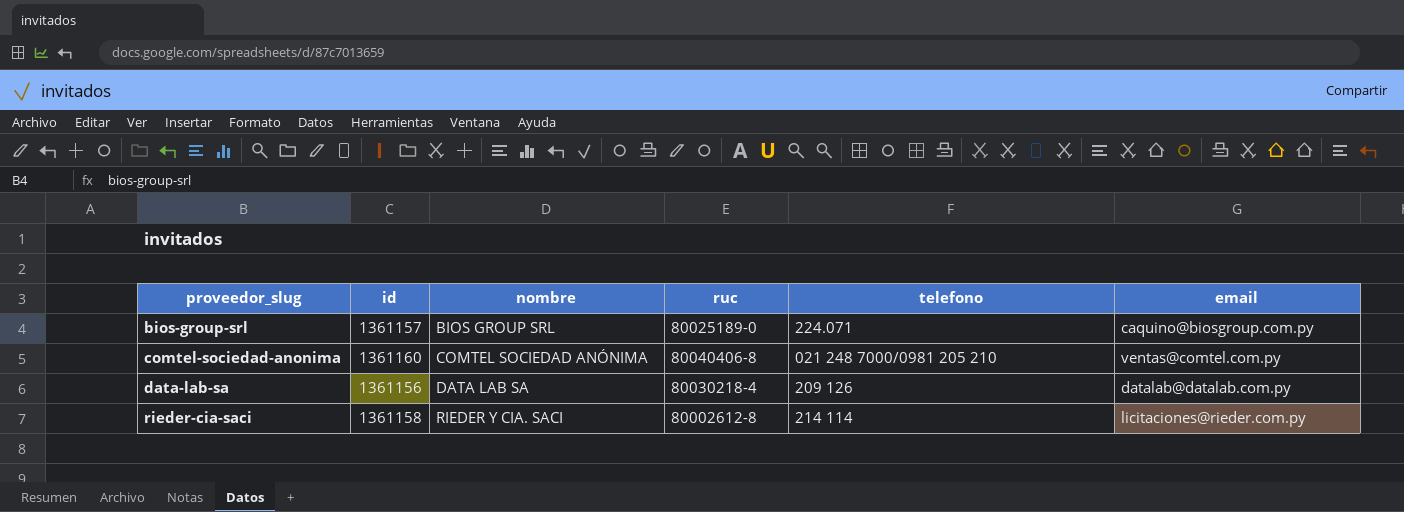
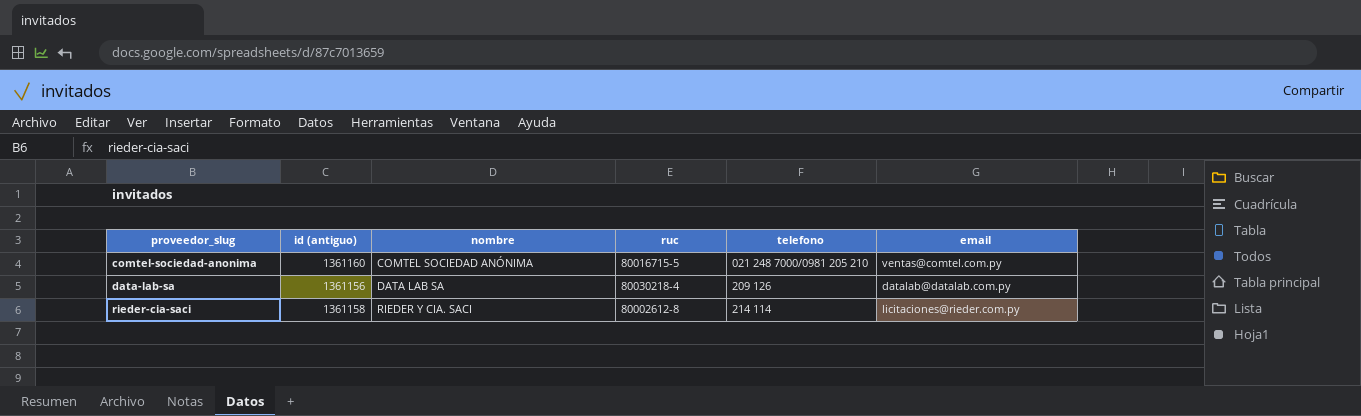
column name: id -> id (antiguo)
row bios-group-srl: 1361157 | BIOS GROUP SRL | 80025189-0 | 224.071 | caquino@biosgroup.com.py -> none
comtel-sociedad-anonima | ruc: 80040406-8 -> 80016715-5

